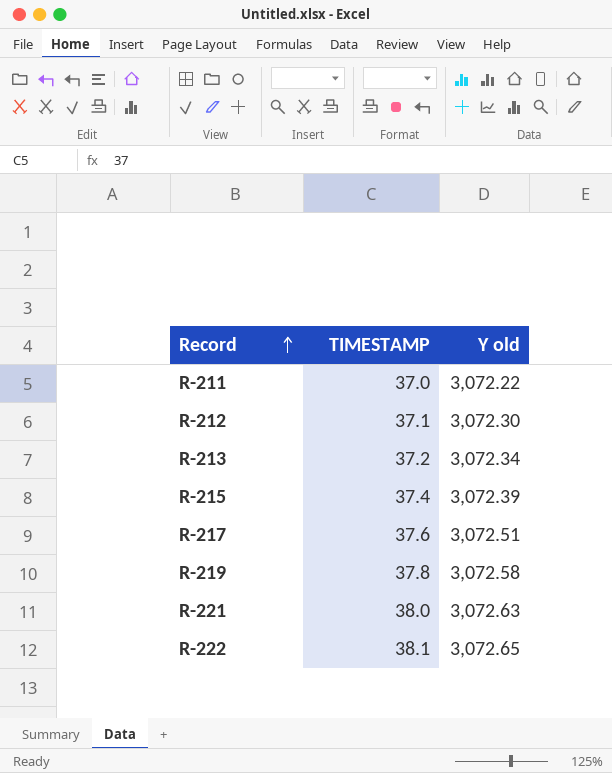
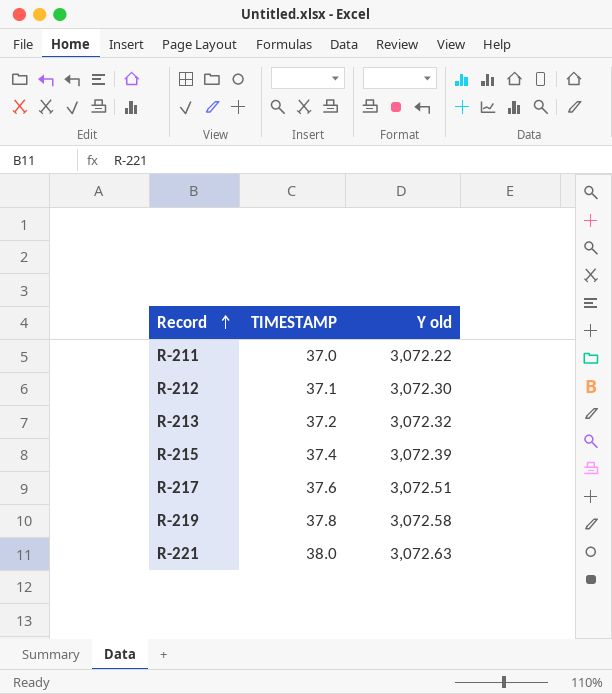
row R-222: 38.1 | 3,072.65 -> none
R-213 | Y old: 3,072.34 -> 3,072.32

